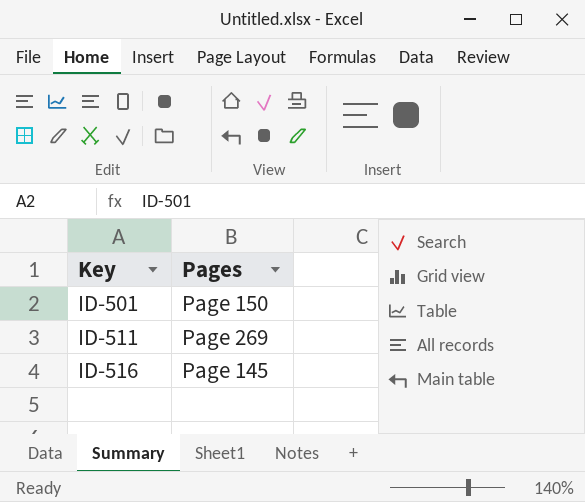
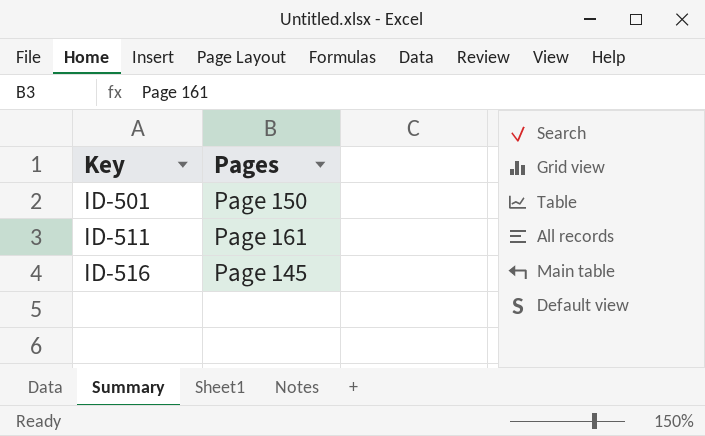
ID-511 | Pages: Page 269 -> Page 161

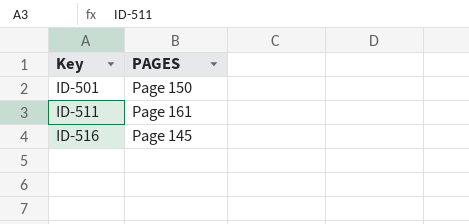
column name: Pages -> PAGES

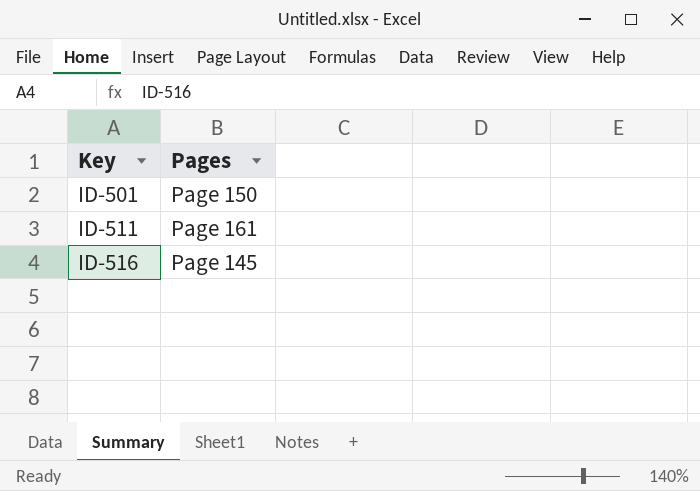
column name: PAGES -> Pages

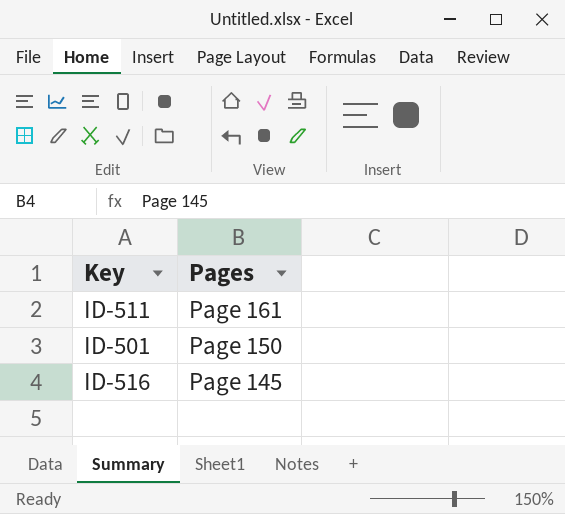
row order: Key ascending -> Pages descending

